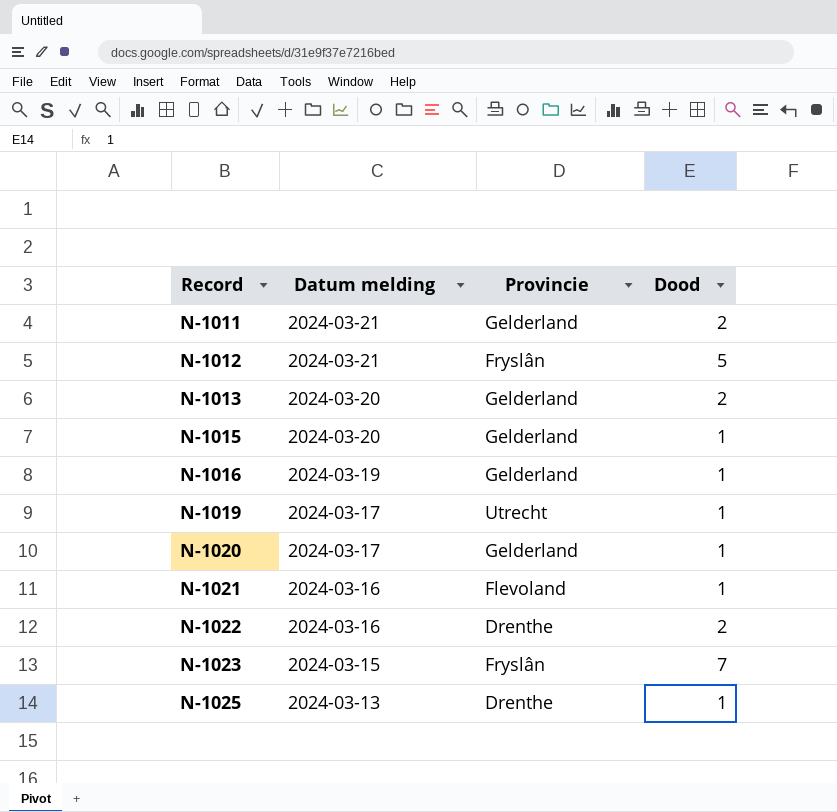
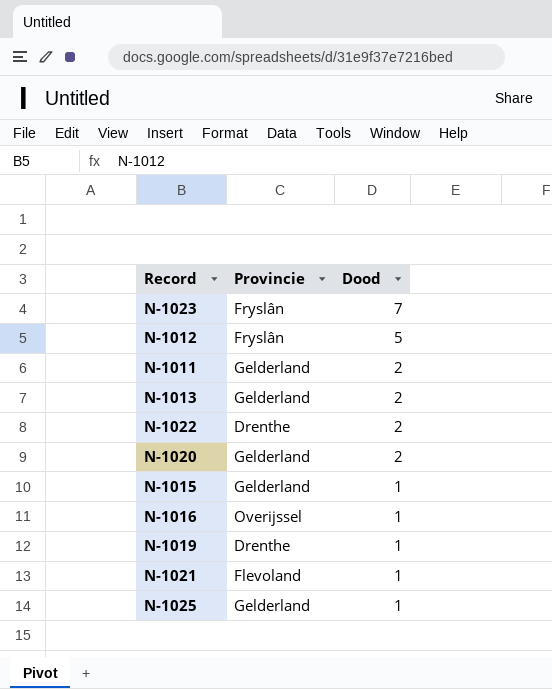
row order: Record ascending -> Dood descending
column Datum melding | position: 2 -> none
N-1020 | Dood: 1 -> 2
N-1016 | Provincie: Gelderland -> Overijssel
N-1019 | Provincie: Utrecht -> Drenthe
N-1025 | Provincie: Drenthe -> Gelderland

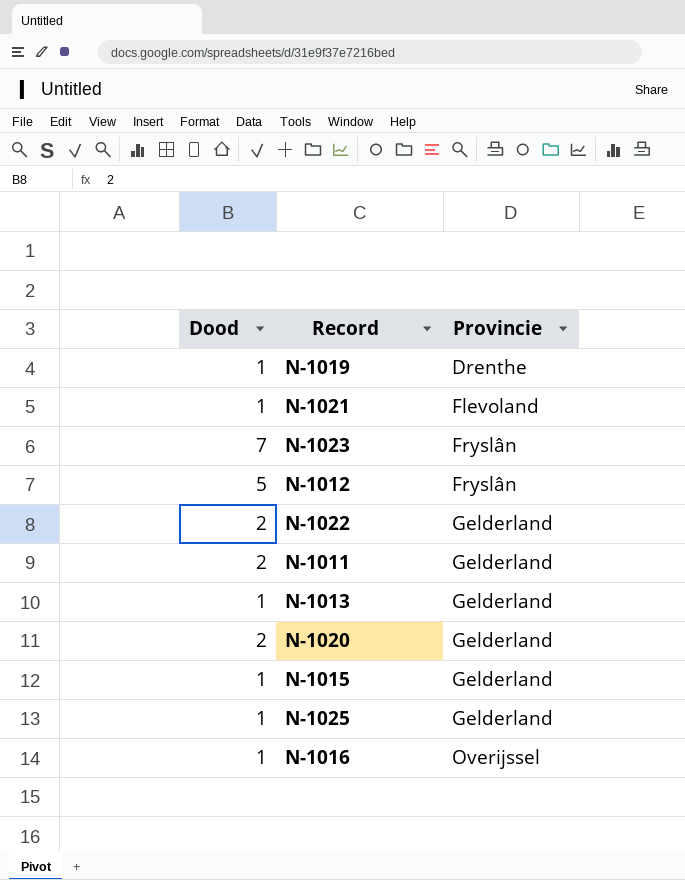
row order: Dood descending -> Provincie ascending
column Dood | position: 3 -> 1
N-1022 | Provincie: Drenthe -> Gelderland
N-1013 | Dood: 2 -> 1

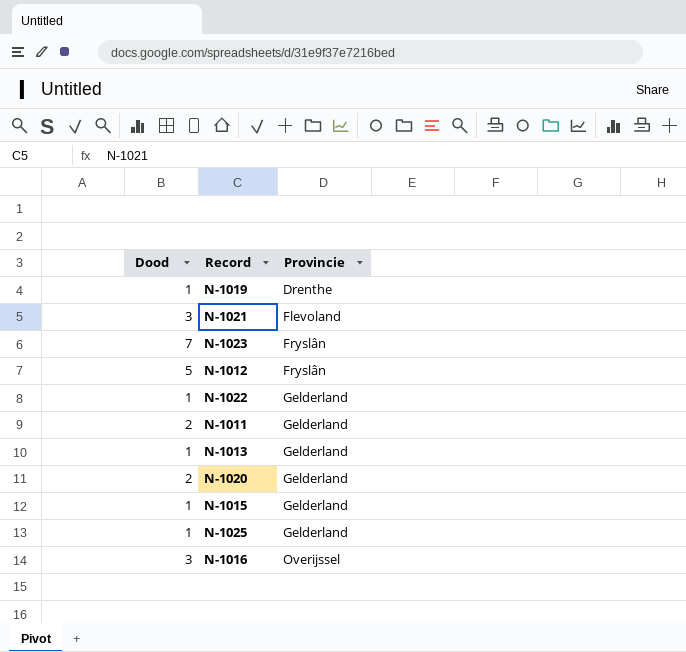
N-1021 | Dood: 1 -> 3
N-1022 | Dood: 2 -> 1
N-1016 | Dood: 1 -> 3

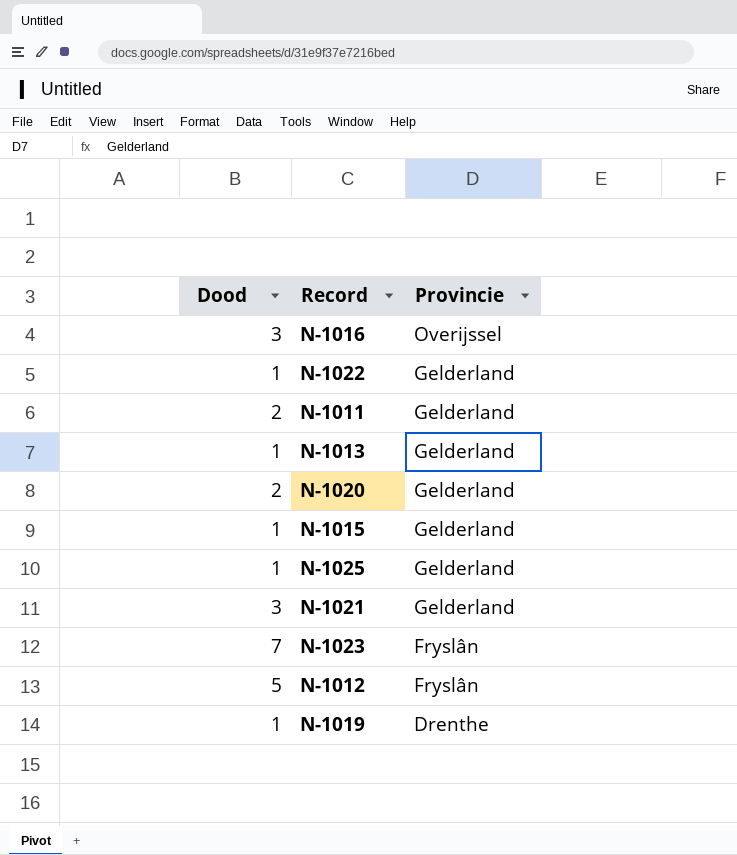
row order: Provincie ascending -> Provincie descending
N-1021 | Provincie: Flevoland -> Gelderland

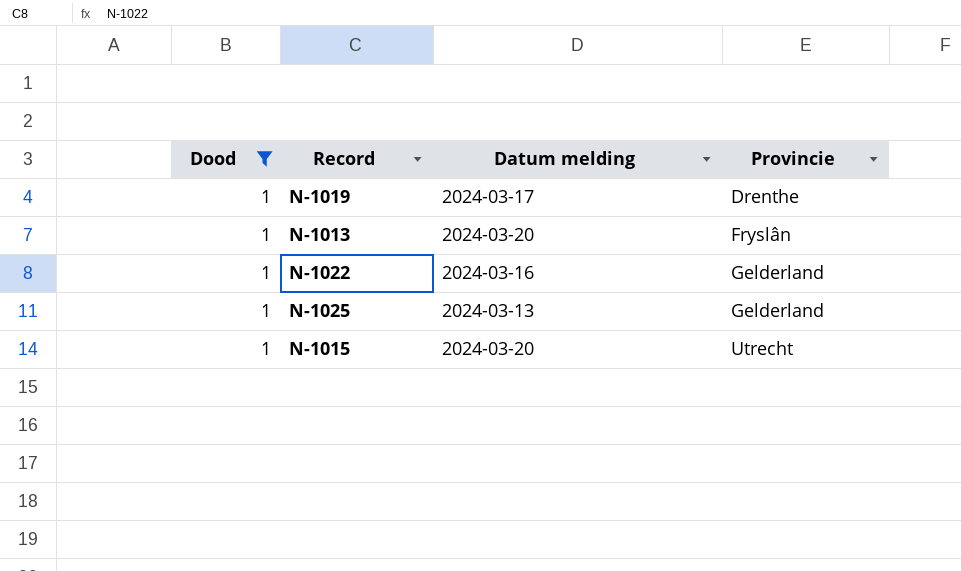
filter: none -> Dood = 1
row order: Provincie descending -> Provincie ascending
column Datum melding | position: none -> 3
N-1013 | Provincie: Gelderland -> Fryslân
N-1015 | Provincie: Gelderland -> Utrecht

